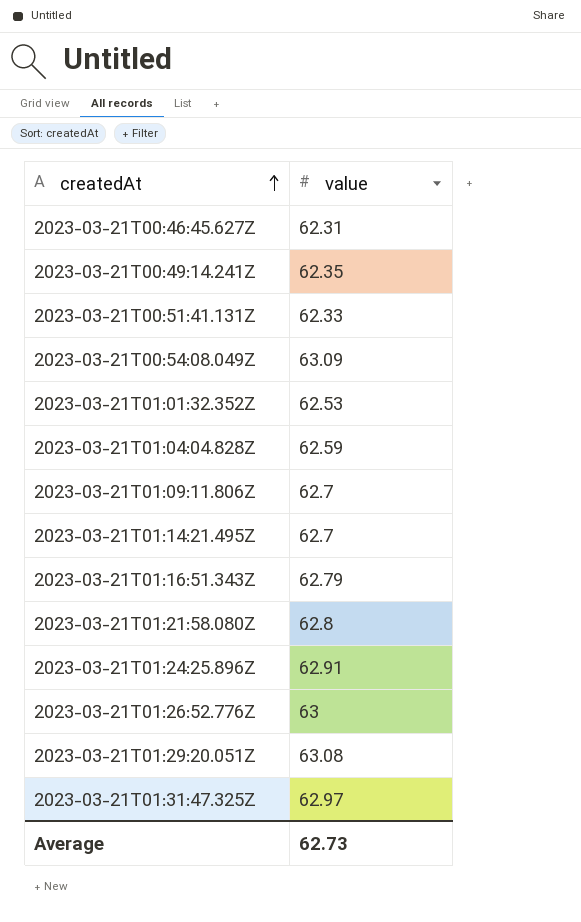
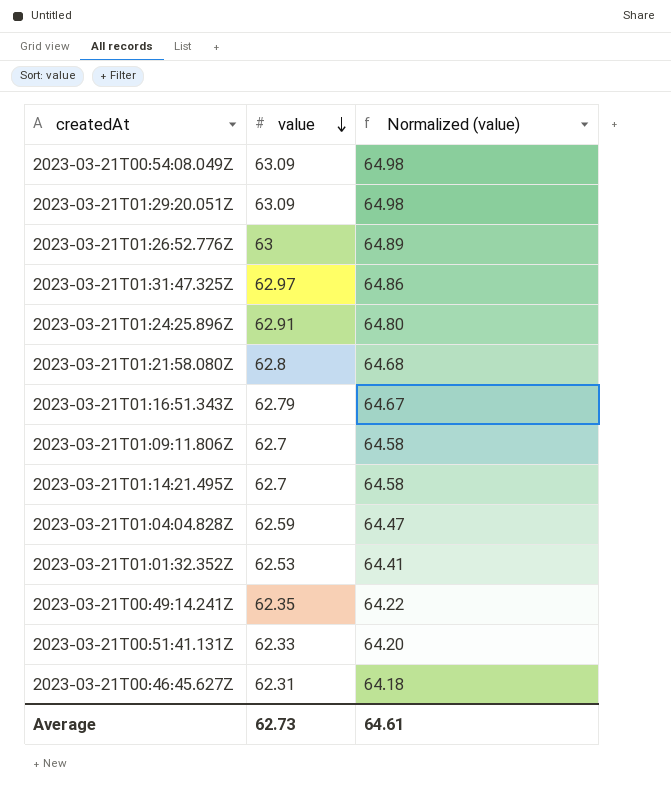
row order: createdAt ascending -> value descending
column Normalized (value) | formula: none -> [value] * 1.03
2023-03-21T01:29:20.051Z | value: 63.08 -> 63.09

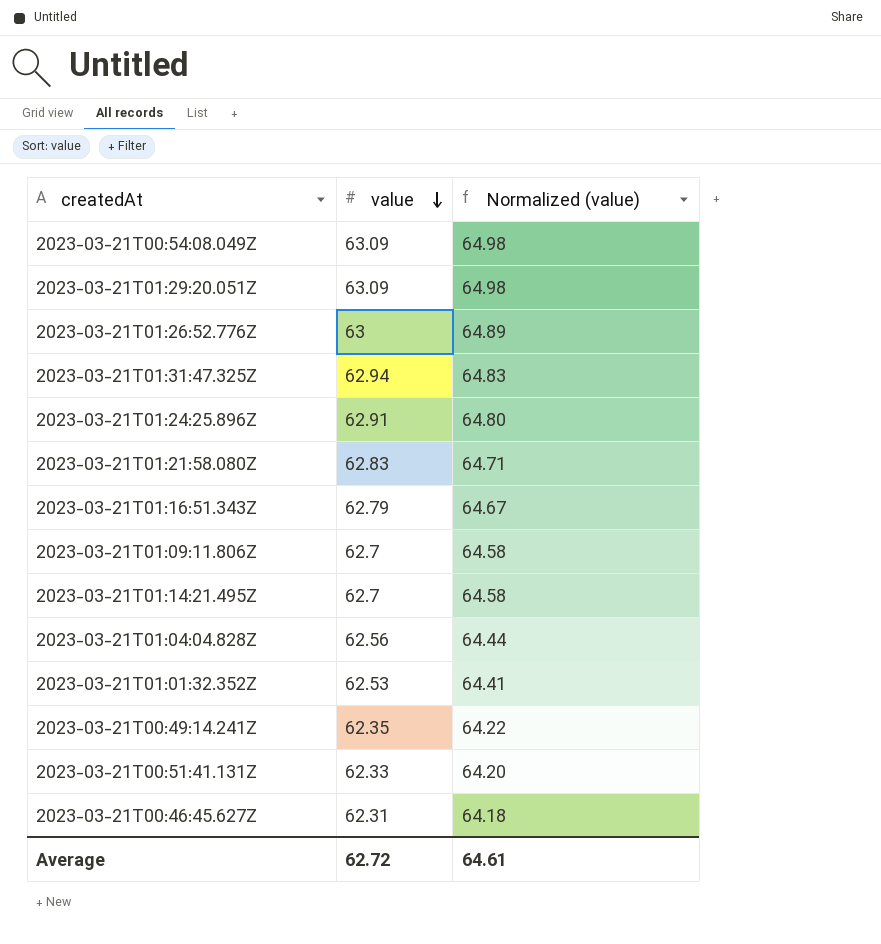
2023-03-21T01:31:47.325Z | value: 62.97 -> 62.94
2023-03-21T01:31:47.325Z | Normalized (value): 64.86 -> 64.83
2023-03-21T01:21:58.080Z | value: 62.8 -> 62.83
2023-03-21T01:21:58.080Z | Normalized (value): 64.68 -> 64.71
2023-03-21T01:04:04.828Z | value: 62.59 -> 62.56
2023-03-21T01:04:04.828Z | Normalized (value): 64.47 -> 64.44
Average | value: 62.73 -> 62.72

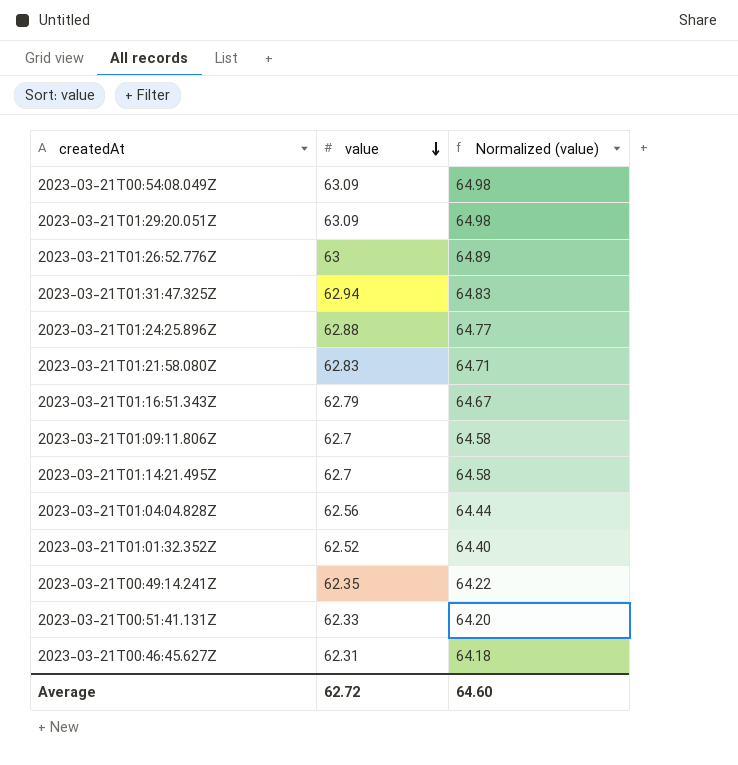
2023-03-21T01:24:25.896Z | value: 62.91 -> 62.88
2023-03-21T01:24:25.896Z | Normalized (value): 64.80 -> 64.77
2023-03-21T01:01:32.352Z | value: 62.53 -> 62.52
2023-03-21T01:01:32.352Z | Normalized (value): 64.41 -> 64.40
Average | Normalized (value): 64.61 -> 64.60

